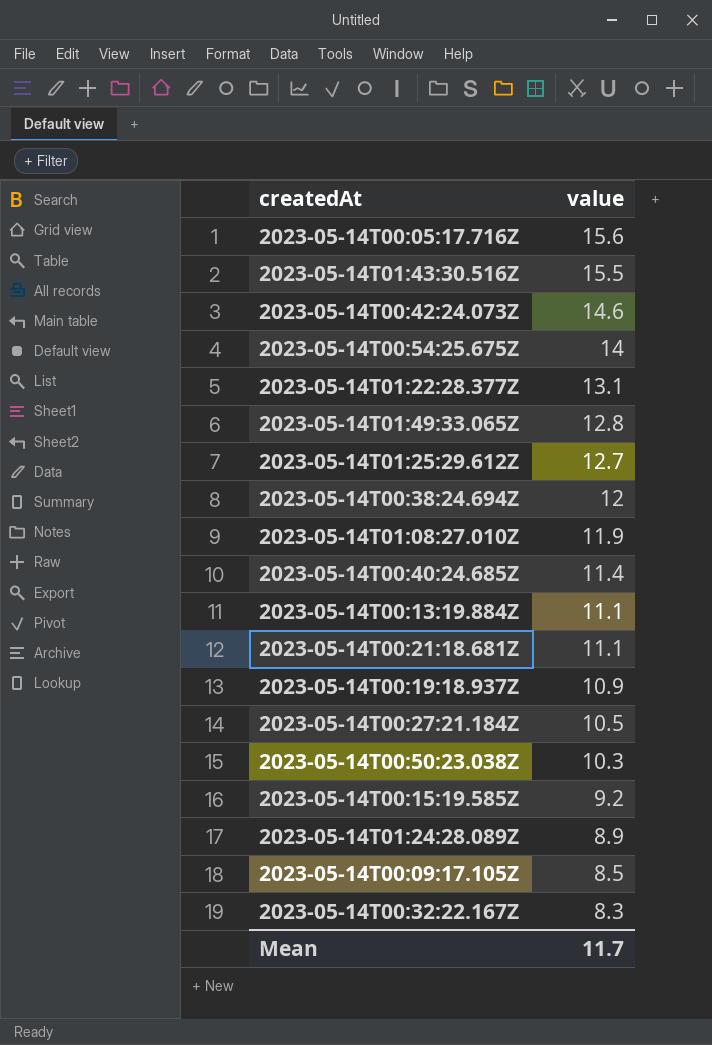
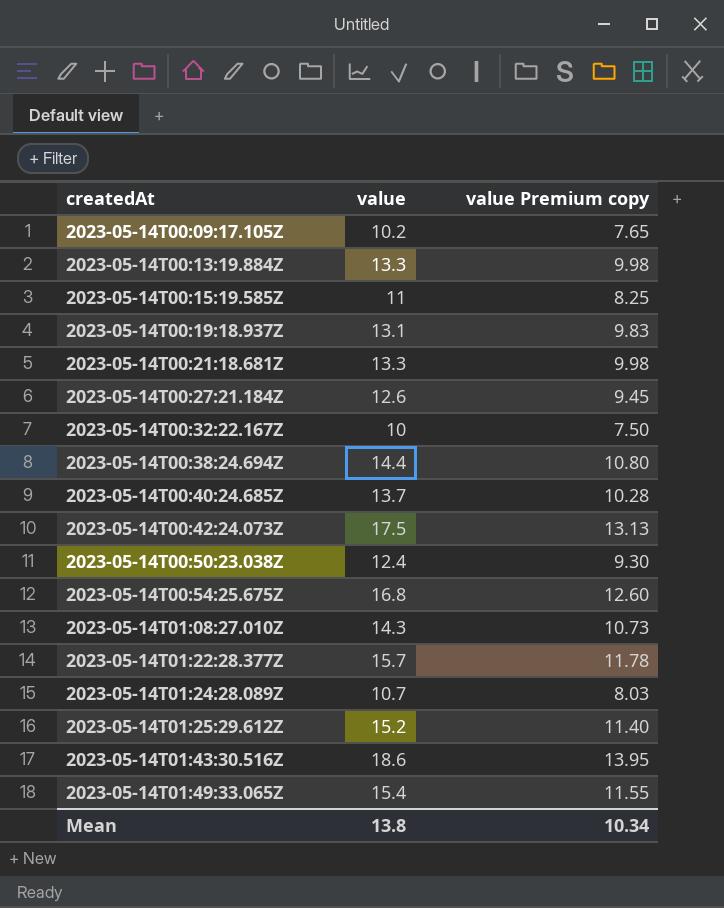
row order: value descending -> createdAt ascending
column value Premium copy | formula: none -> [value] * 0.75
row 2023-05-14T00:05:17.716Z: 15.6 -> none
2023-05-14T00:09:17.105Z | value: 8.5 -> 10.2
2023-05-14T00:13:19.884Z | value: 11.1 -> 13.3
2023-05-14T00:15:19.585Z | value: 9.2 -> 11
2023-05-14T00:19:18.937Z | value: 10.9 -> 13.1
2023-05-14T00:21:18.681Z | value: 11.1 -> 13.3
2023-05-14T00:27:21.184Z | value: 10.5 -> 12.6
2023-05-14T00:32:22.167Z | value: 8.3 -> 10
2023-05-14T00:38:24.694Z | value: 12 -> 14.4
2023-05-14T00:40:24.685Z | value: 11.4 -> 13.7
2023-05-14T00:42:24.073Z | value: 14.6 -> 17.5
2023-05-14T00:50:23.038Z | value: 10.3 -> 12.4
2023-05-14T00:54:25.675Z | value: 14 -> 16.8
2023-05-14T01:08:27.010Z | value: 11.9 -> 14.3
2023-05-14T01:22:28.377Z | value: 13.1 -> 15.7
2023-05-14T01:24:28.089Z | value: 8.9 -> 10.7
2023-05-14T01:25:29.612Z | value: 12.7 -> 15.2
2023-05-14T01:43:30.516Z | value: 15.5 -> 18.6
2023-05-14T01:49:33.065Z | value: 12.8 -> 15.4
Mean | value: 11.7 -> 13.8

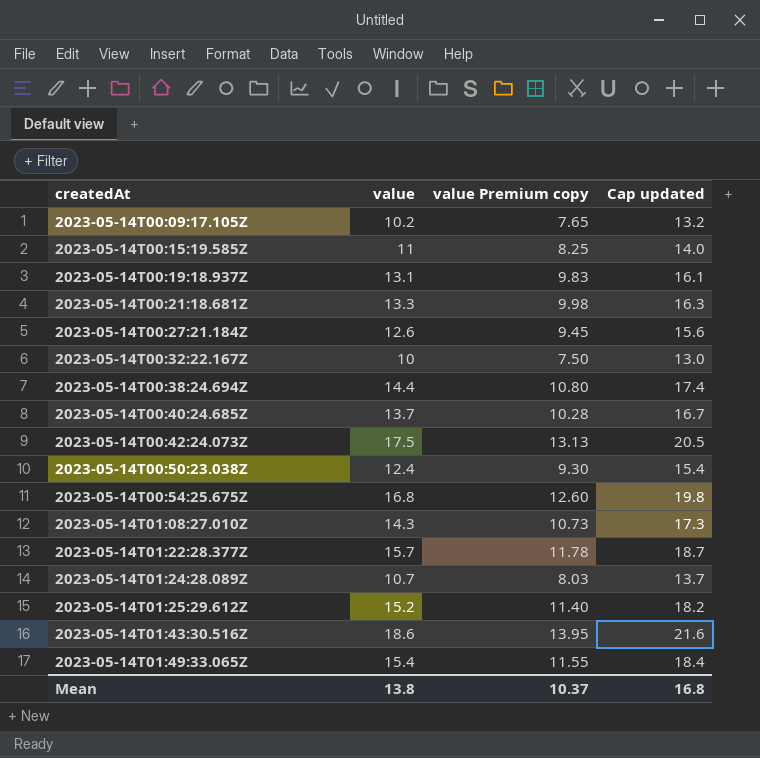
column Cap updated | formula: none -> [value] + 3
row 2023-05-14T00:13:19.884Z: 13.3 | 9.98 -> none
Mean | value Premium copy: 10.34 -> 10.37

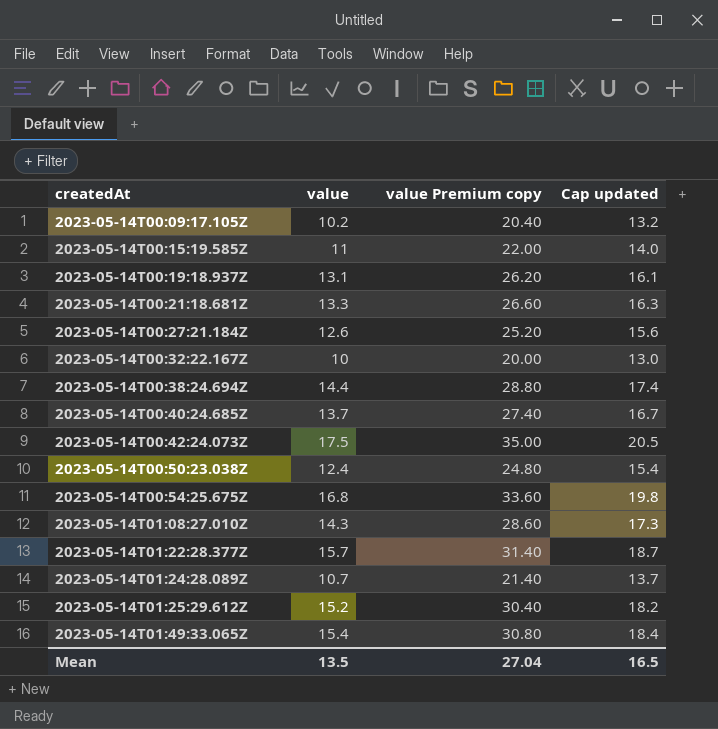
column value Premium copy | formula: [value] * 0.75 -> [value] * 2
row 2023-05-14T01:43:30.516Z: 18.6 | 13.95 | 21.6 -> none
Mean | value: 13.8 -> 13.5
Mean | value Premium copy: 10.37 -> 27.04
Mean | Cap updated: 16.8 -> 16.5

